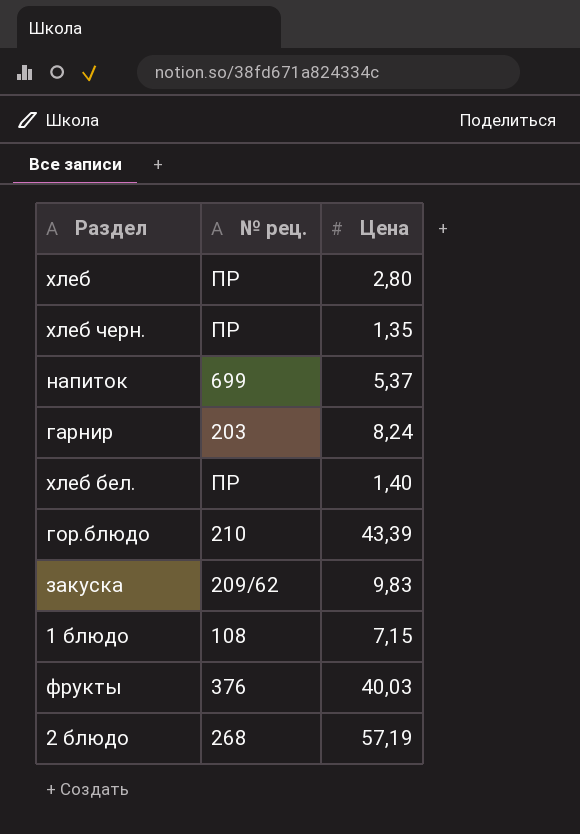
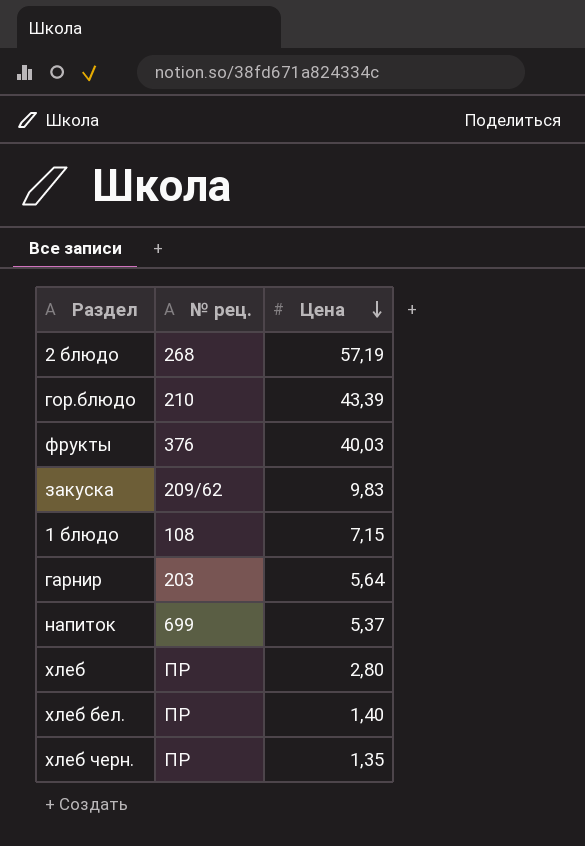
row order: none -> Цена descending
гарнир | Цена: 8,24 -> 5,64

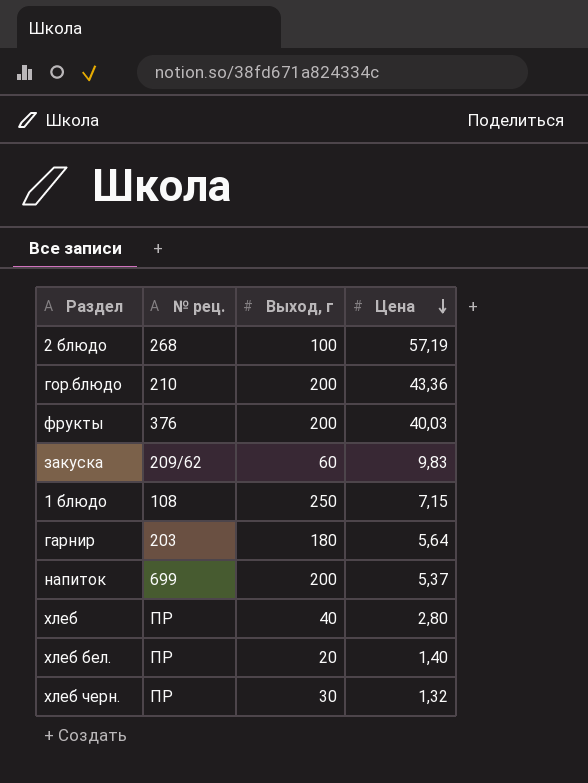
column Выход, г | position: none -> 3
гор.блюдо | Цена: 43,39 -> 43,36
хлеб черн. | Цена: 1,35 -> 1,32

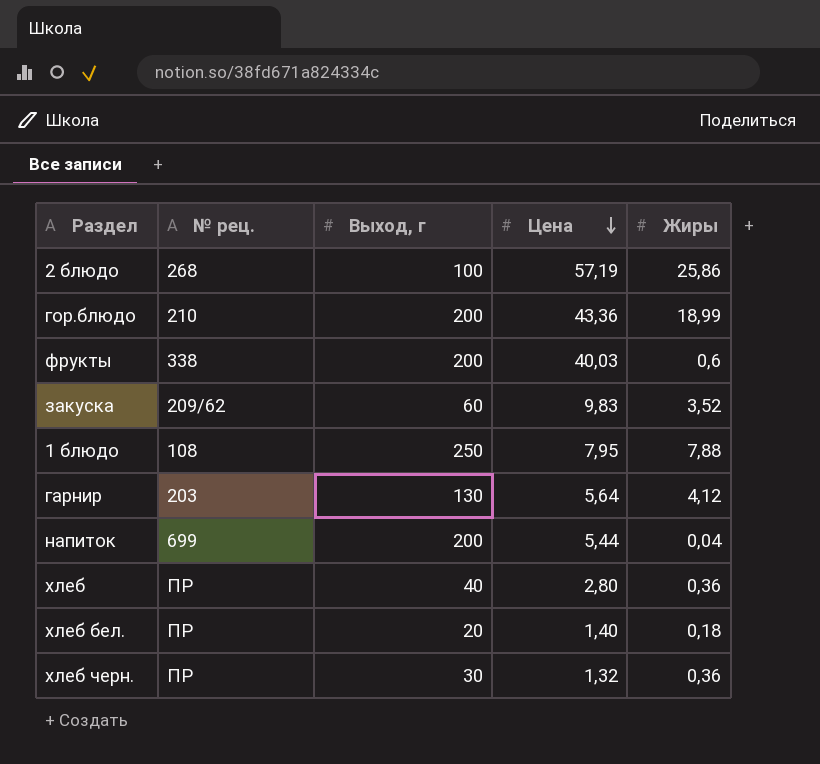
column Жиры | position: none -> 5
фрукты | № рец.: 376 -> 338
1 блюдо | Цена: 7,15 -> 7,95
гарнир | Выход, г: 180 -> 130
напиток | Цена: 5,37 -> 5,44

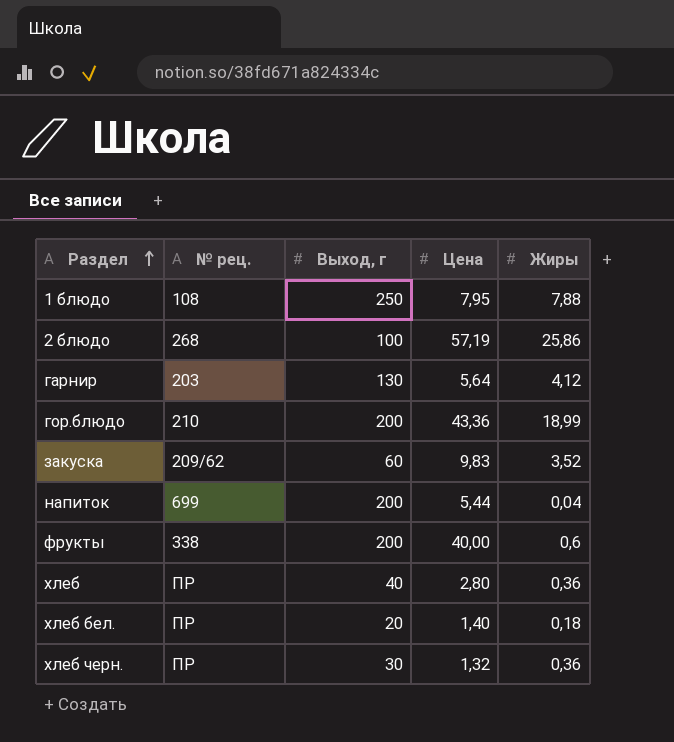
row order: Цена descending -> Раздел ascending
фрукты | Цена: 40,03 -> 40,00

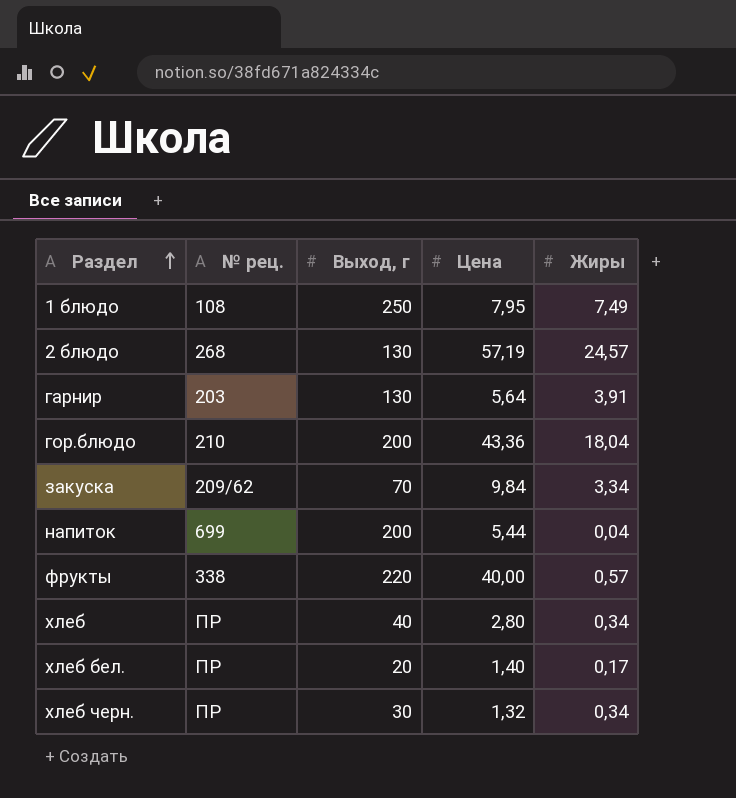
1 блюдо | Жиры: 7,88 -> 7,49
2 блюдо | Выход, г: 100 -> 130
2 блюдо | Жиры: 25,86 -> 24,57
гарнир | Жиры: 4,12 -> 3,91
гор.блюдо | Жиры: 18,99 -> 18,04
закуска | Выход, г: 60 -> 70
закуска | Цена: 9,83 -> 9,84
закуска | Жиры: 3,52 -> 3,34
фрукты | Выход, г: 200 -> 220
фрукты | Жиры: 0,6 -> 0,57
хлеб | Жиры: 0,36 -> 0,34
хлеб бел. | Жиры: 0,18 -> 0,17
хлеб черн. | Жиры: 0,36 -> 0,34

